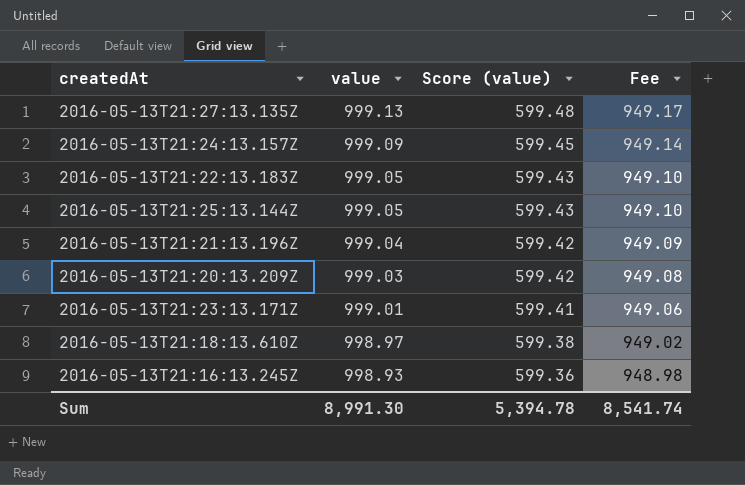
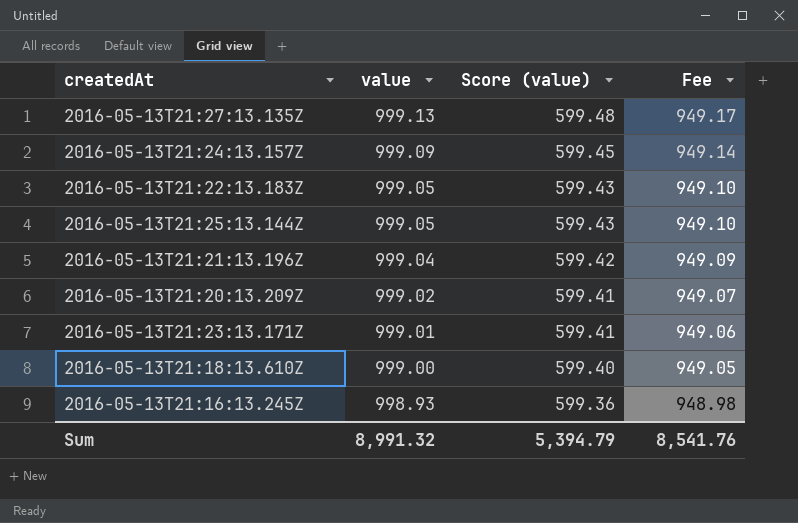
2016-05-13T21:20:13.209Z | value: 999.03 -> 999.02
2016-05-13T21:20:13.209Z | Score (value): 599.42 -> 599.41
2016-05-13T21:20:13.209Z | Fee: 949.08 -> 949.07
2016-05-13T21:18:13.610Z | value: 998.97 -> 999.00
2016-05-13T21:18:13.610Z | Score (value): 599.38 -> 599.40
2016-05-13T21:18:13.610Z | Fee: 949.02 -> 949.05
Sum | value: 8,991.30 -> 8,991.32
Sum | Score (value): 5,394.78 -> 5,394.79
Sum | Fee: 8,541.74 -> 8,541.76

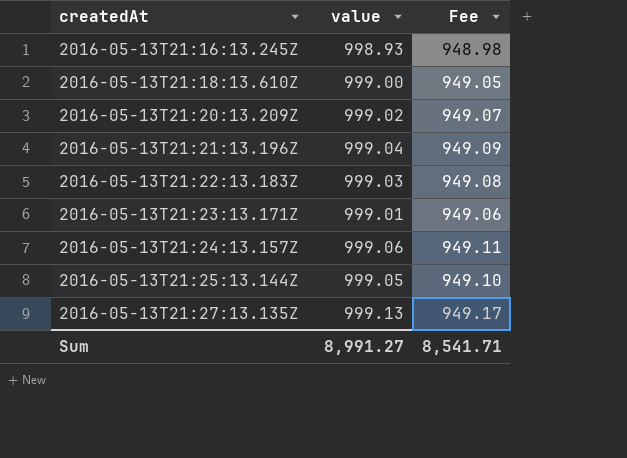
row order: value descending -> createdAt ascending
column Score (value) | formula: [value] * 0.6 -> none
2016-05-13T21:22:13.183Z | value: 999.05 -> 999.03
2016-05-13T21:22:13.183Z | Fee: 949.10 -> 949.08
2016-05-13T21:24:13.157Z | value: 999.09 -> 999.06
2016-05-13T21:24:13.157Z | Fee: 949.14 -> 949.11
Sum | value: 8,991.32 -> 8,991.27
Sum | Fee: 8,541.76 -> 8,541.71

